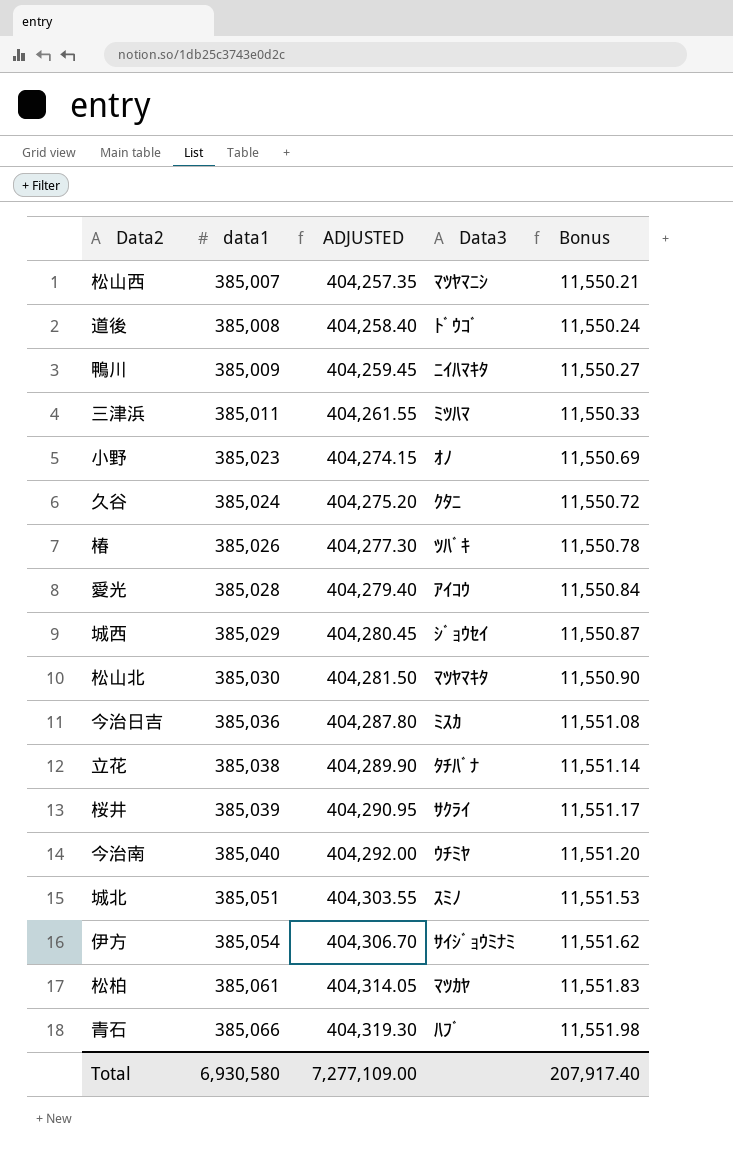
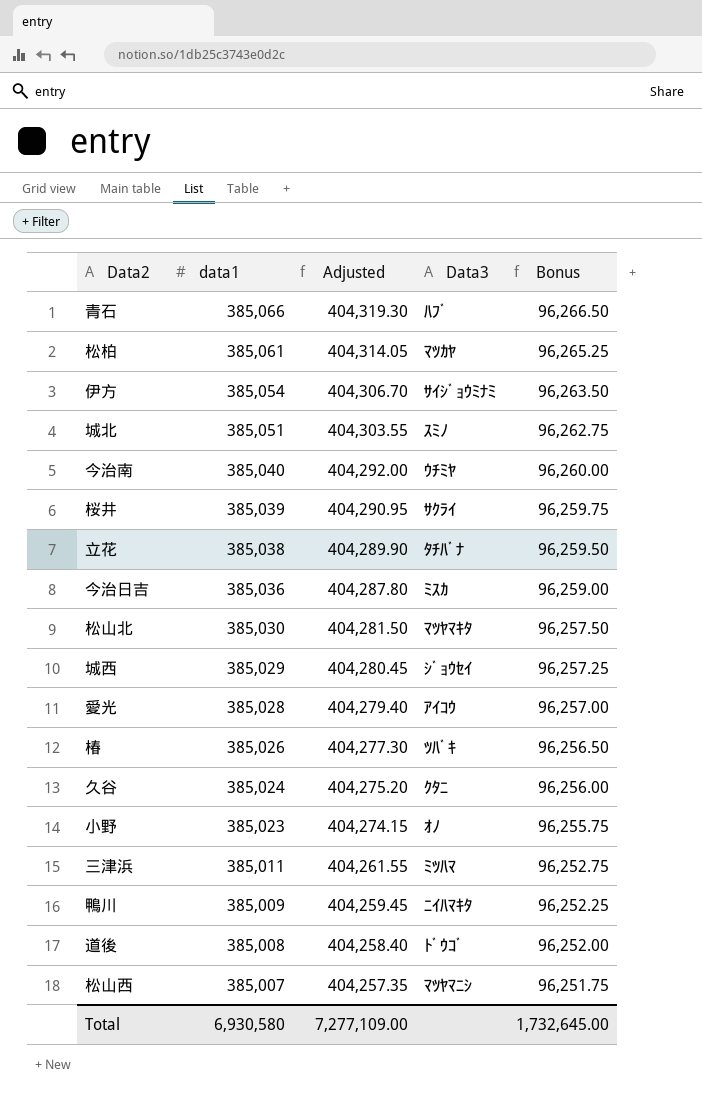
row order: data1 ascending -> data1 descending
column name: ADJUSTED -> Adjusted
column Bonus | formula: [data1] * 0.03 -> [data1] * 0.25
Total | Bonus: 207,917.40 -> 1,732,645.00

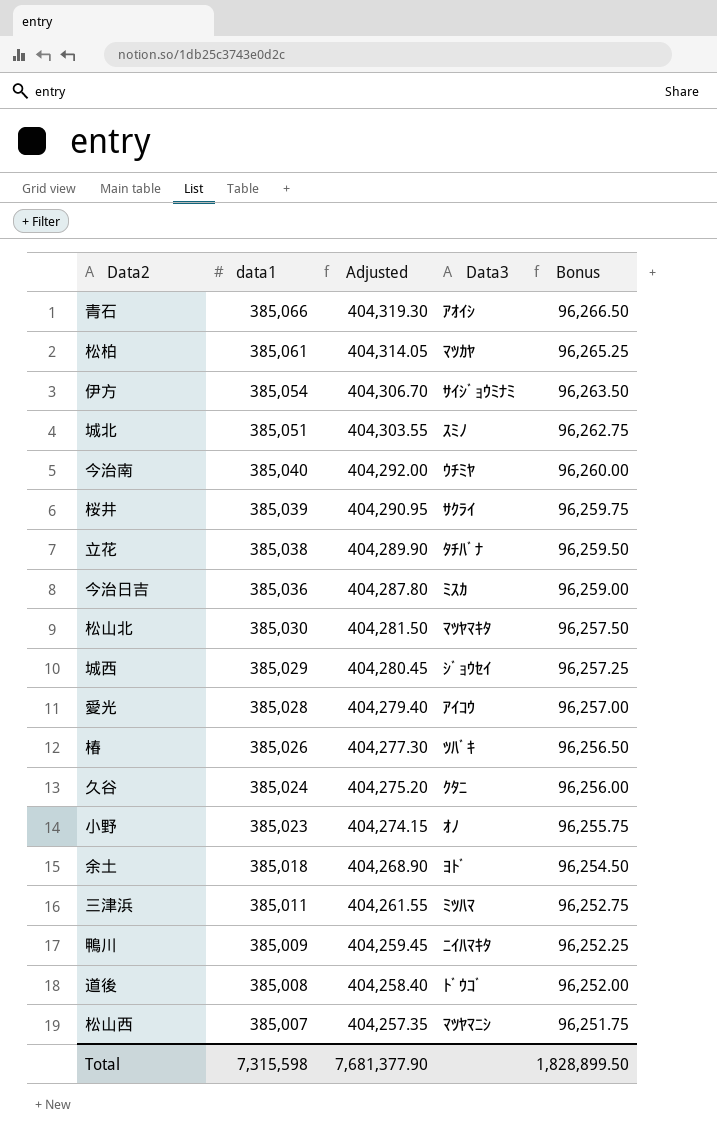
青石 | Data3: ﾊﾌﾞ -> ｱｵｲｼ
row 余土: none -> 385,018 | 404,268.90 | ﾖﾄﾞ | 96,254.50
Total | data1: 6,930,580 -> 7,315,598
Total | Adjusted: 7,277,109.00 -> 7,681,377.90
Total | Bonus: 1,732,645.00 -> 1,828,899.50

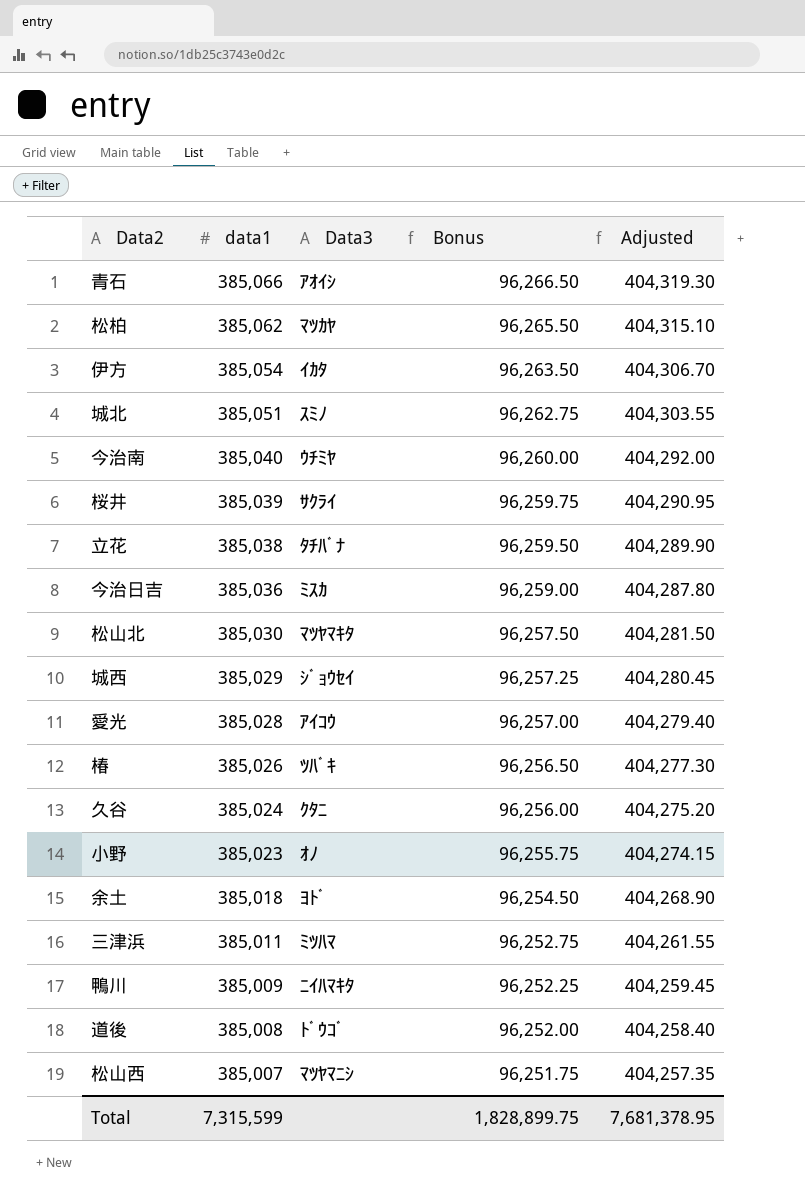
column Adjusted | position: 3 -> 5
松柏 | data1: 385,061 -> 385,062
松柏 | Bonus: 96,265.25 -> 96,265.50
松柏 | Adjusted: 404,314.05 -> 404,315.10
伊方 | Data3: ｻｲｼﾞｮｳﾐﾅﾐ -> ｲｶﾀ
Total | data1: 7,315,598 -> 7,315,599
Total | Bonus: 1,828,899.50 -> 1,828,899.75
Total | Adjusted: 7,681,377.90 -> 7,681,378.95

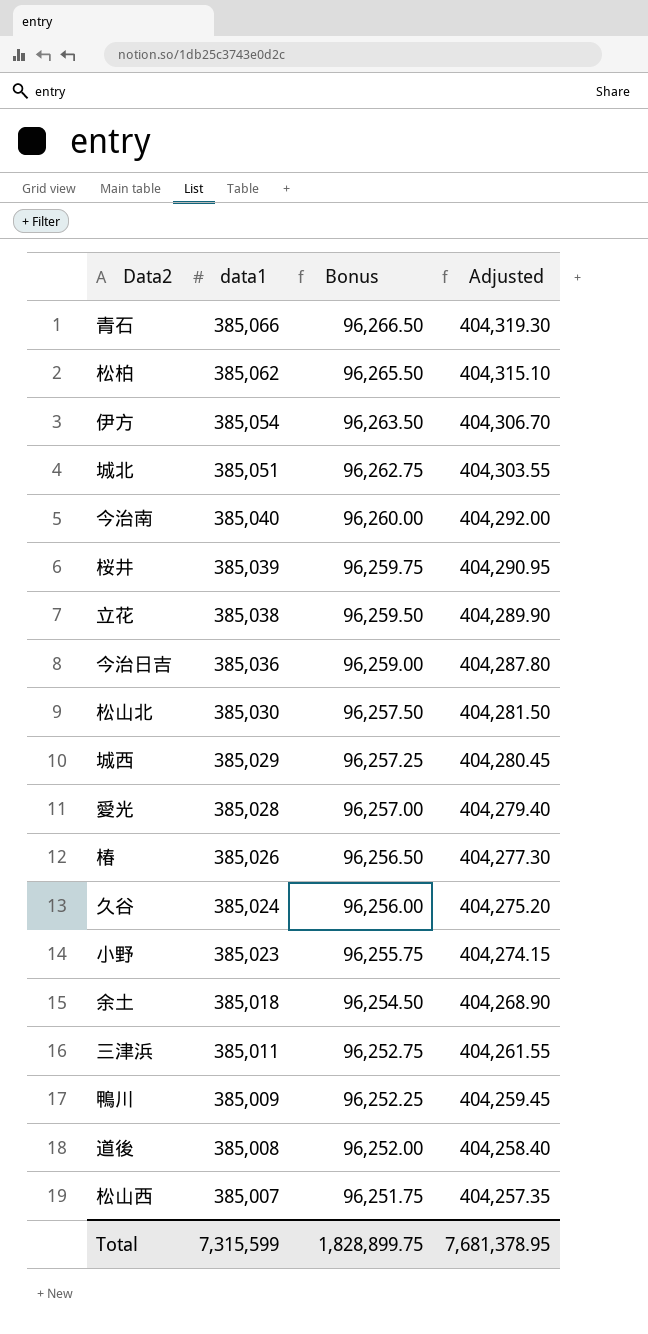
column Data3 | position: 3 -> none

